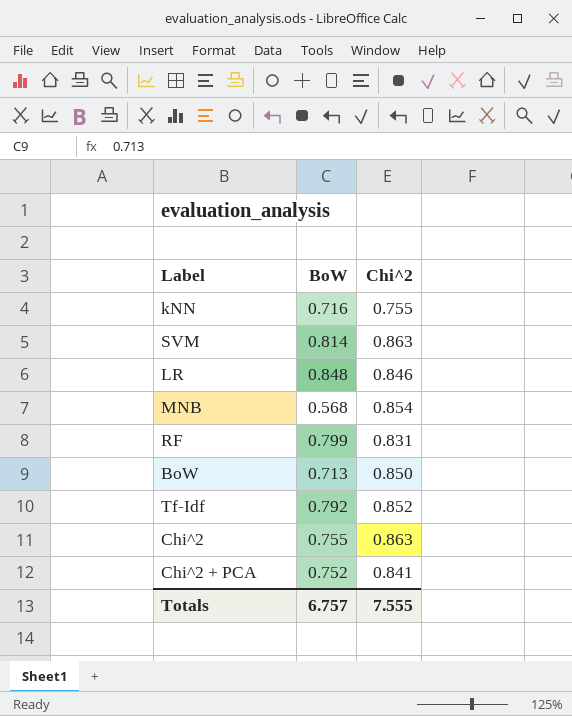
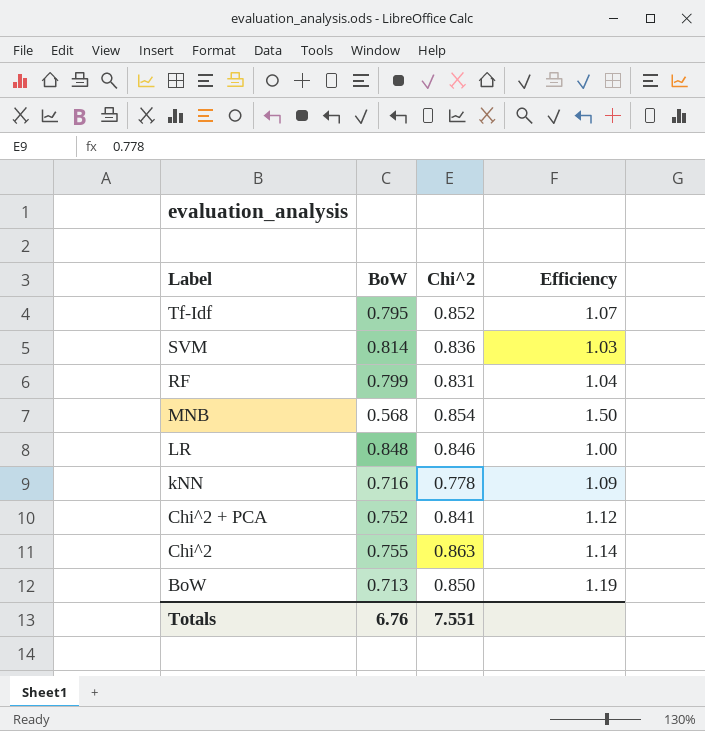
row order: none -> Label descending
column Efficiency | formula: none -> [Chi^2] / [BoW]
Tf-Idf | BoW: 0.792 -> 0.795
SVM | Chi^2: 0.863 -> 0.836
kNN | Chi^2: 0.755 -> 0.778
Totals | BoW: 6.757 -> 6.76
Totals | Chi^2: 7.555 -> 7.551

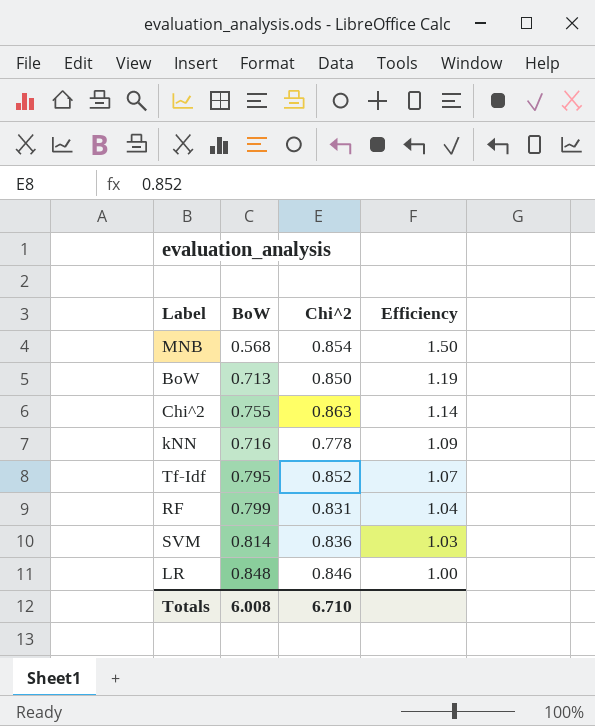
row order: Label descending -> Efficiency descending
row Chi^2 + PCA: 0.752 | 0.841 | 1.12 -> none
Totals | BoW: 6.76 -> 6.008
Totals | Chi^2: 7.551 -> 6.710

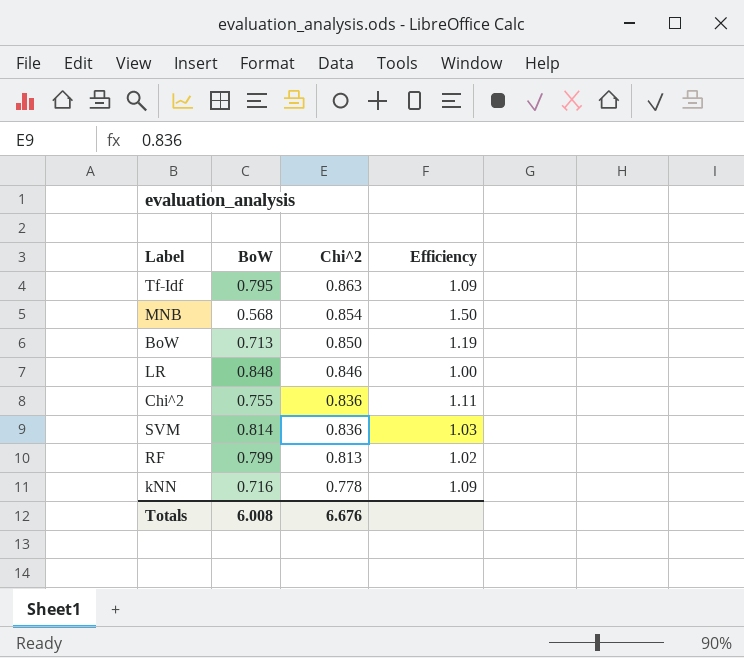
row order: Efficiency descending -> Chi^2 descending
Tf-Idf | Chi^2: 0.852 -> 0.863
Tf-Idf | Efficiency: 1.07 -> 1.09
Chi^2 | Chi^2: 0.863 -> 0.836
Chi^2 | Efficiency: 1.14 -> 1.11
RF | Chi^2: 0.831 -> 0.813
RF | Efficiency: 1.04 -> 1.02
Totals | Chi^2: 6.710 -> 6.676

